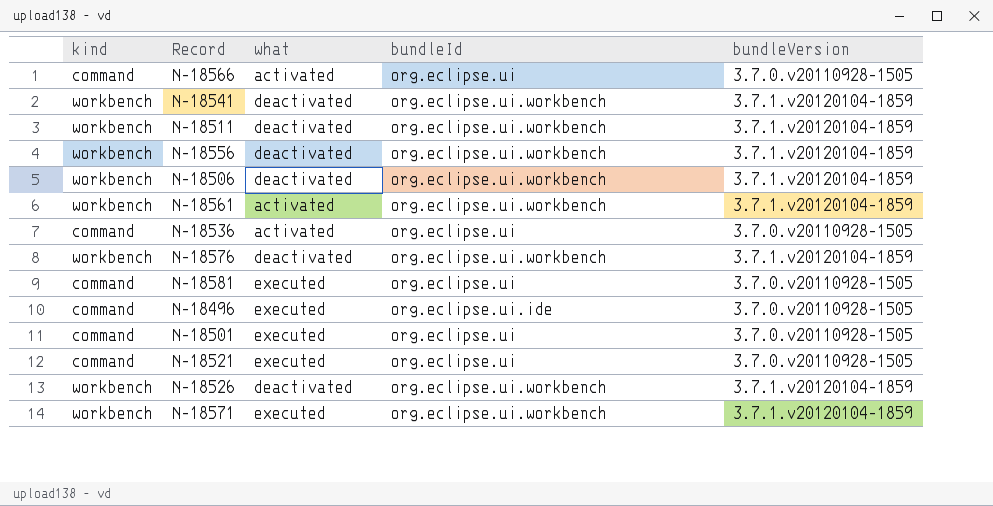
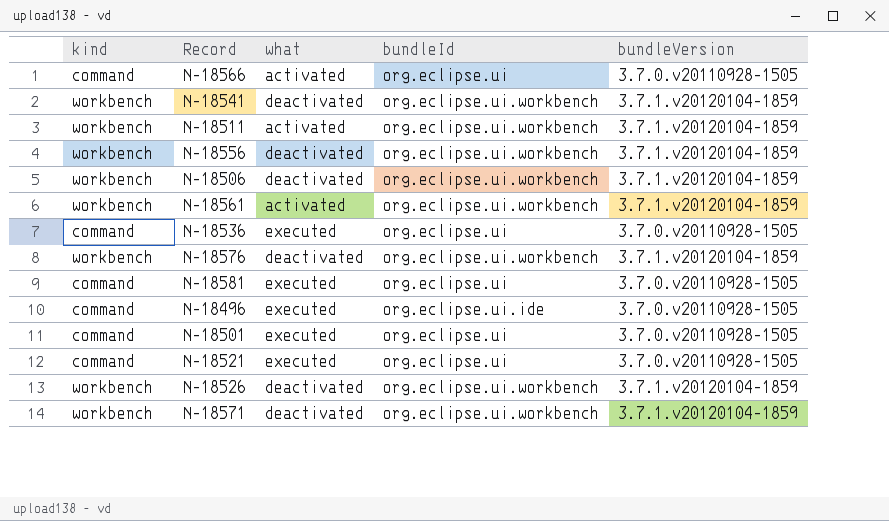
N-18511 | what: deactivated -> activated
N-18536 | what: activated -> executed
N-18571 | what: executed -> deactivated

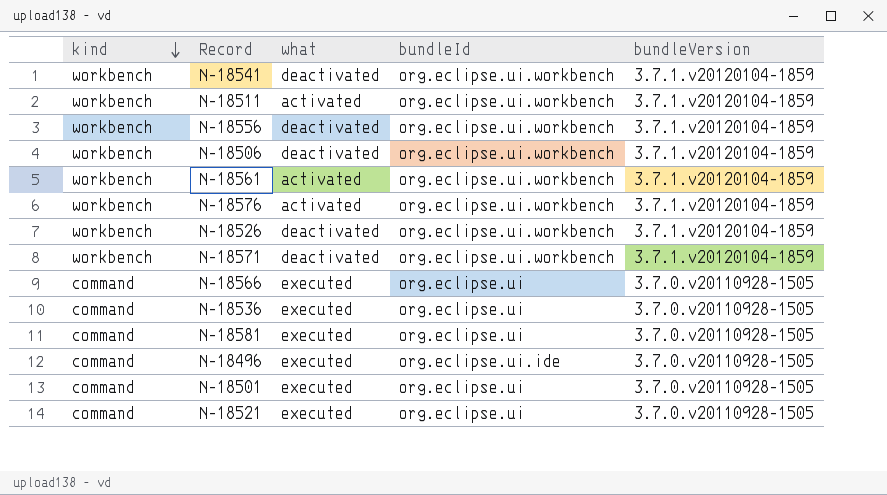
row order: none -> kind descending
N-18576 | what: deactivated -> activated
N-18566 | what: activated -> executed

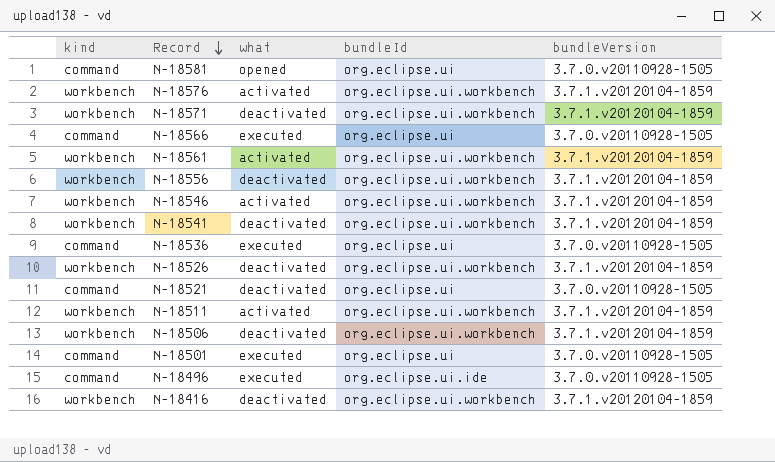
row order: kind descending -> Record descending
N-18581 | what: executed -> opened
row N-18546: none -> workbench | activated | org.eclipse.ui.workbench | 3.7.1.v20120104-1859
N-18521 | what: executed -> deactivated
row N-18416: none -> workbench | deactivated | org.eclipse.ui.workbench | 3.7.1.v20120104-1859

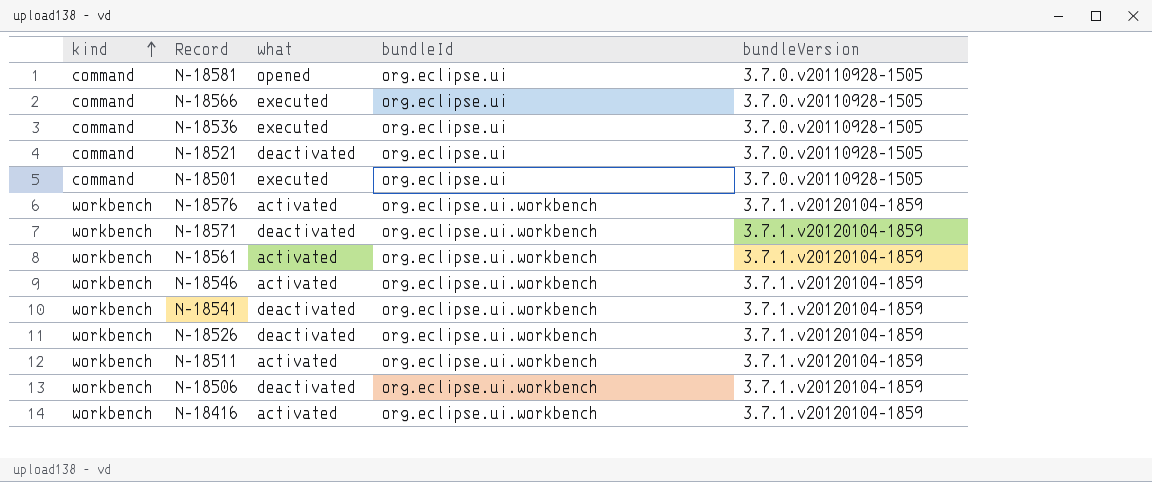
row order: Record descending -> kind ascending
row N-18556: workbench | deactivated | org.eclipse.ui.workbench | 3.7.1.v20120104-1859 -> none
row N-18496: command | executed | org.eclipse.ui.ide | 3.7.0.v20110928-1505 -> none
N-18416 | what: deactivated -> activated

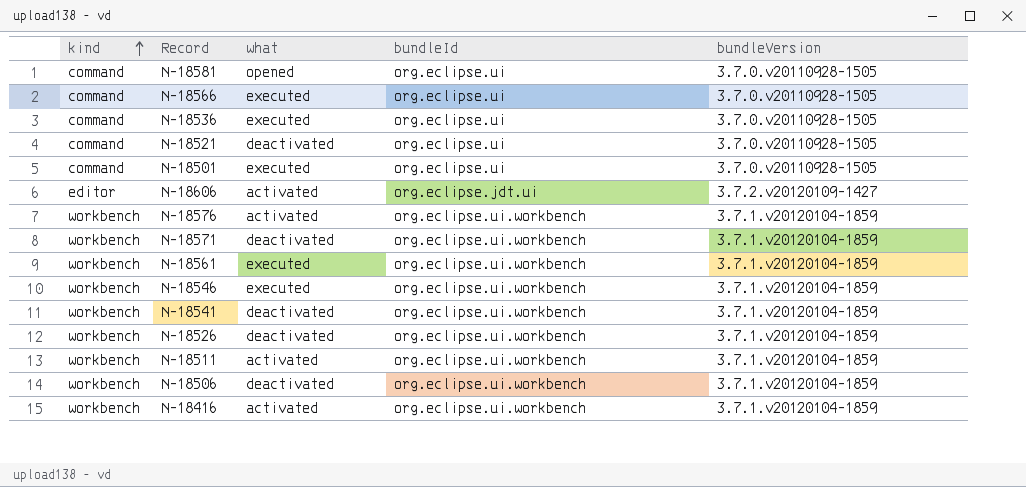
row N-18606: none -> editor | activated | org.eclipse.jdt.ui | 3.7.2.v20120109-1427
N-18561 | what: activated -> executed
N-18546 | what: activated -> executed

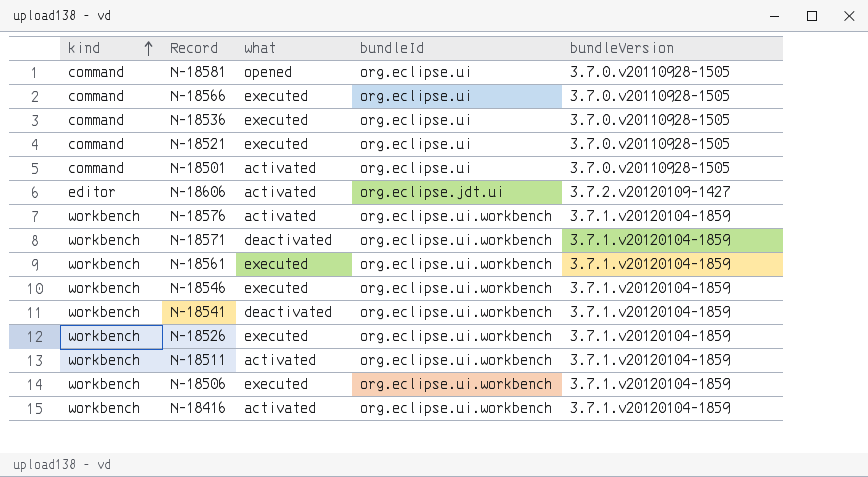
N-18521 | what: deactivated -> executed
N-18501 | what: executed -> activated
N-18526 | what: deactivated -> executed
N-18506 | what: deactivated -> executed

